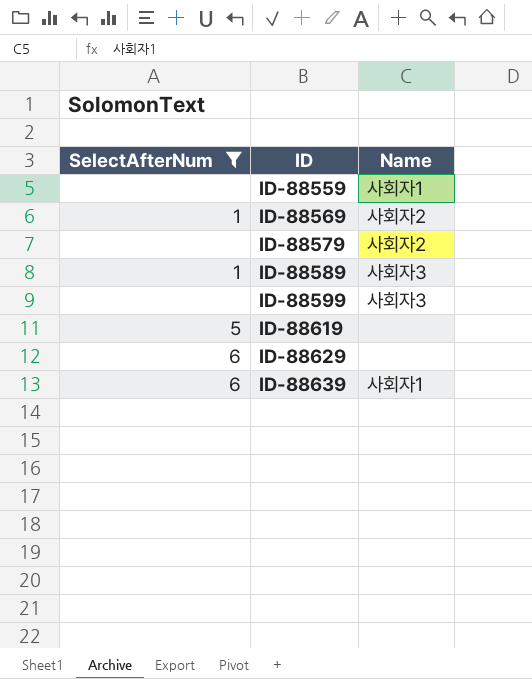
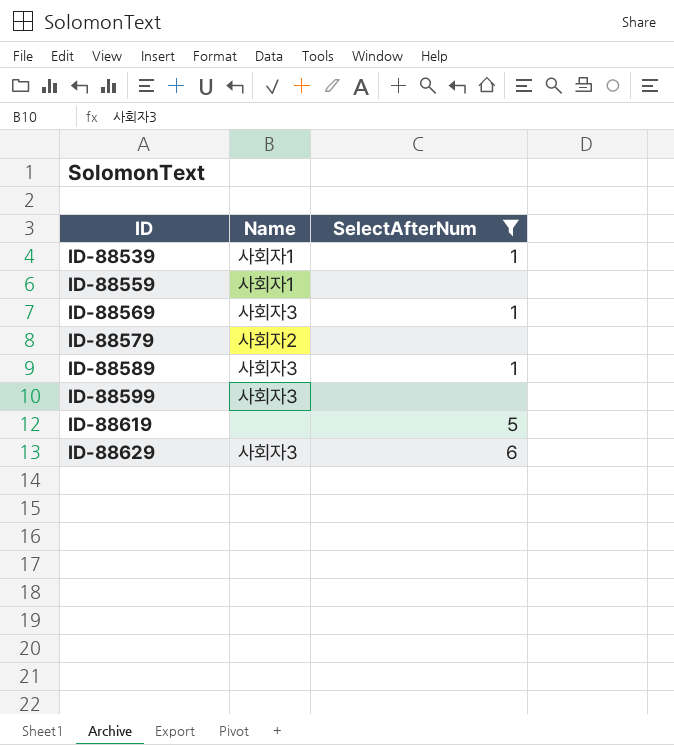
column SelectAfterNum | position: 1 -> 3
row ID-88639: 6 | 사회자1 -> none
row ID-88539: none -> 사회자1 | 1
ID-88569 | Name: 사회자2 -> 사회자3
ID-88629 | Name: none -> 사회자3

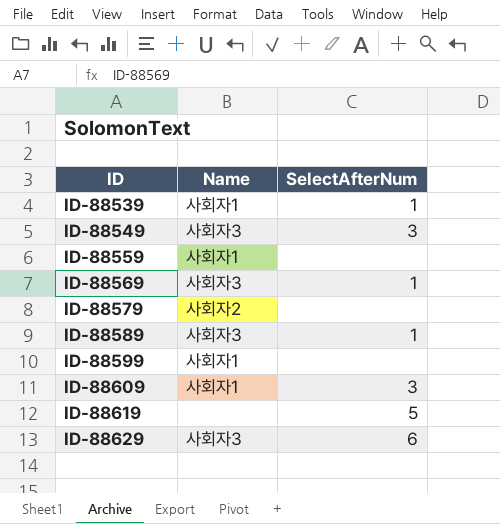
filter: SelectAfterNum != 3 -> none
ID-88599 | Name: 사회자3 -> 사회자1

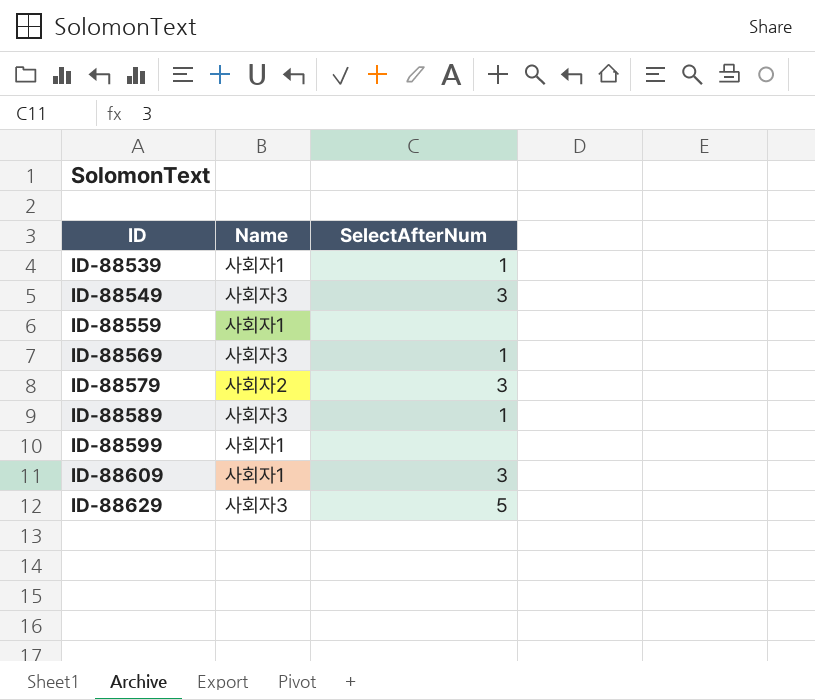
row ID-88619: none | 5 -> none
ID-88579 | SelectAfterNum: none -> 3
ID-88629 | SelectAfterNum: 6 -> 5

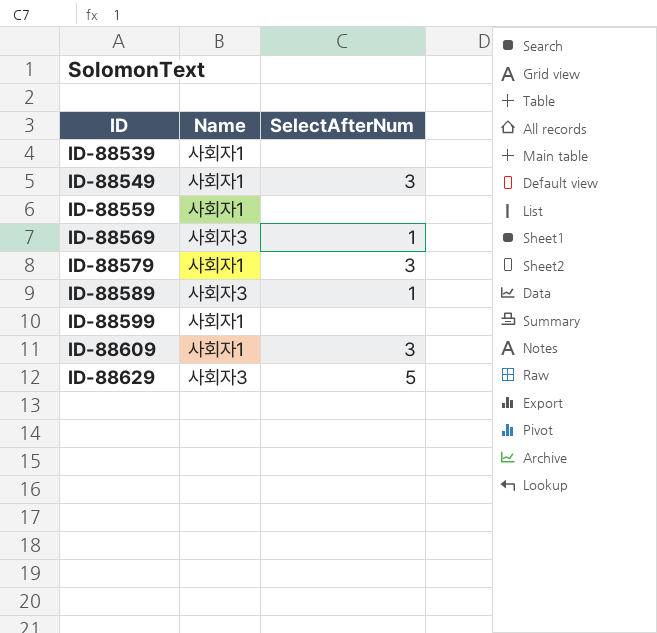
ID-88539 | SelectAfterNum: 1 -> none
ID-88549 | Name: 사회자3 -> 사회자1
ID-88579 | Name: 사회자2 -> 사회자1

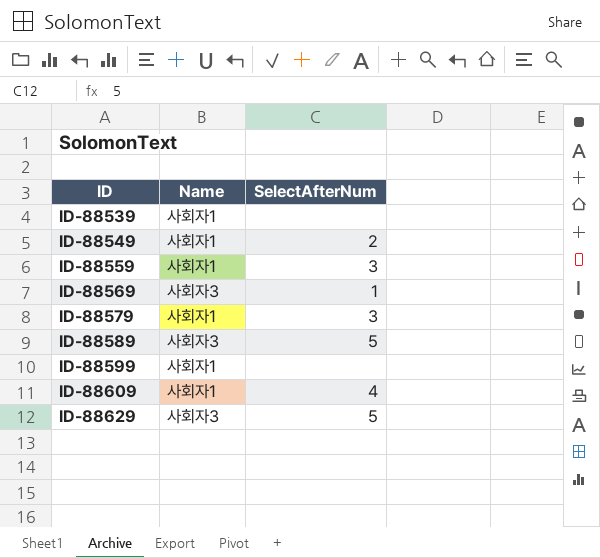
ID-88549 | SelectAfterNum: 3 -> 2
ID-88559 | SelectAfterNum: none -> 3
ID-88589 | SelectAfterNum: 1 -> 5
ID-88609 | SelectAfterNum: 3 -> 4

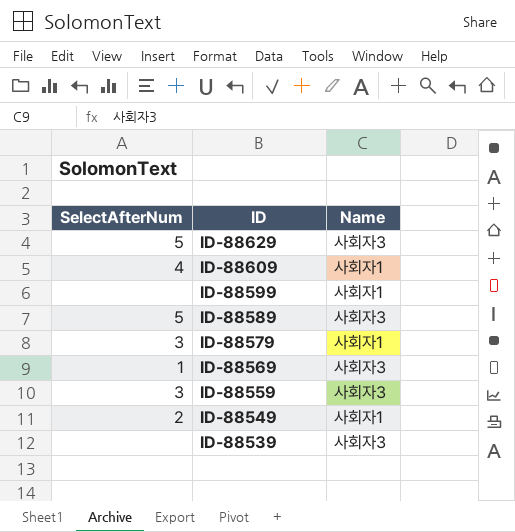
row order: ID ascending -> ID descending
column SelectAfterNum | position: 3 -> 1
ID-88559 | Name: 사회자1 -> 사회자3
ID-88539 | Name: 사회자1 -> 사회자3

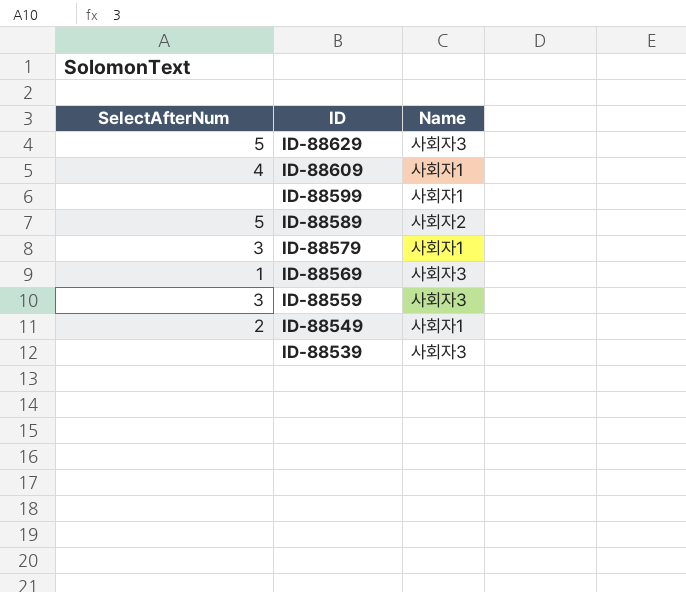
ID-88589 | Name: 사회자3 -> 사회자2

